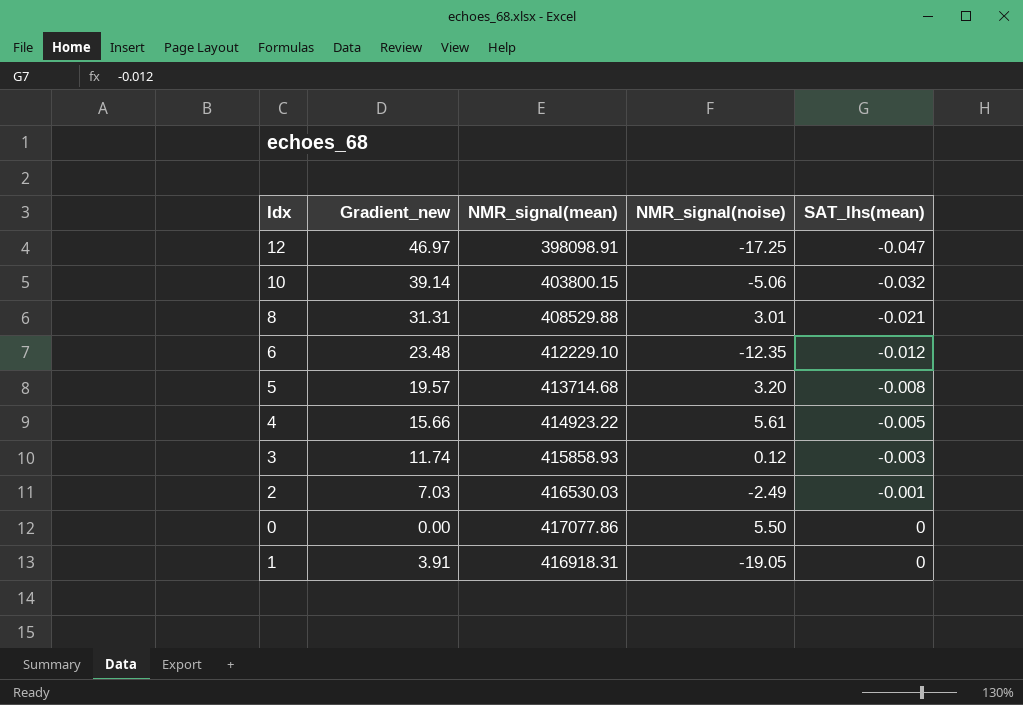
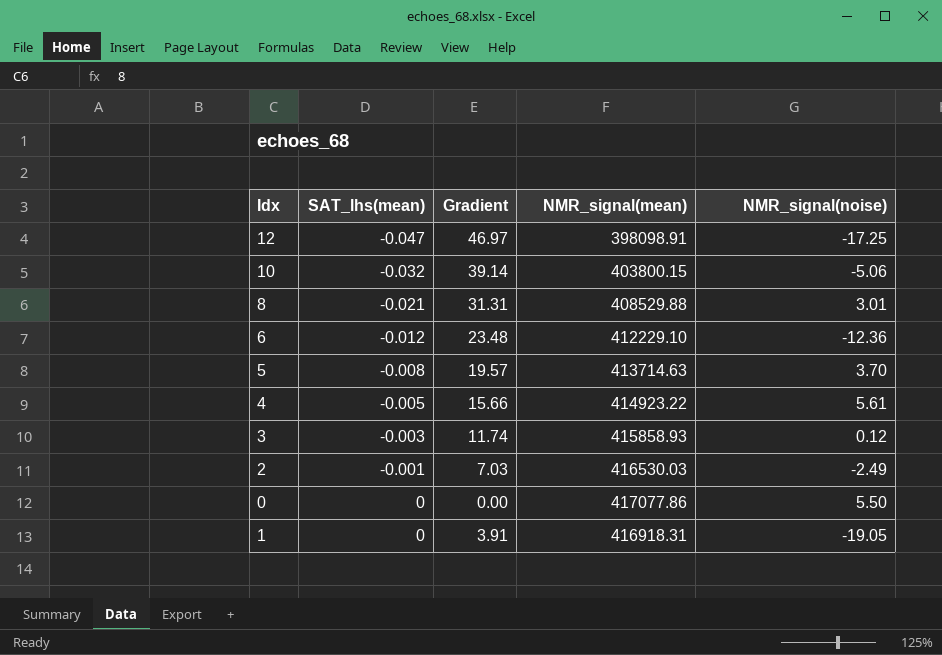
column SAT_lhs(mean) | position: 5 -> 2
column name: Gradient_new -> Gradient
6 | NMR_signal(noise): -12.35 -> -12.36
5 | NMR_signal(mean): 413714.68 -> 413714.63
5 | NMR_signal(noise): 3.20 -> 3.70

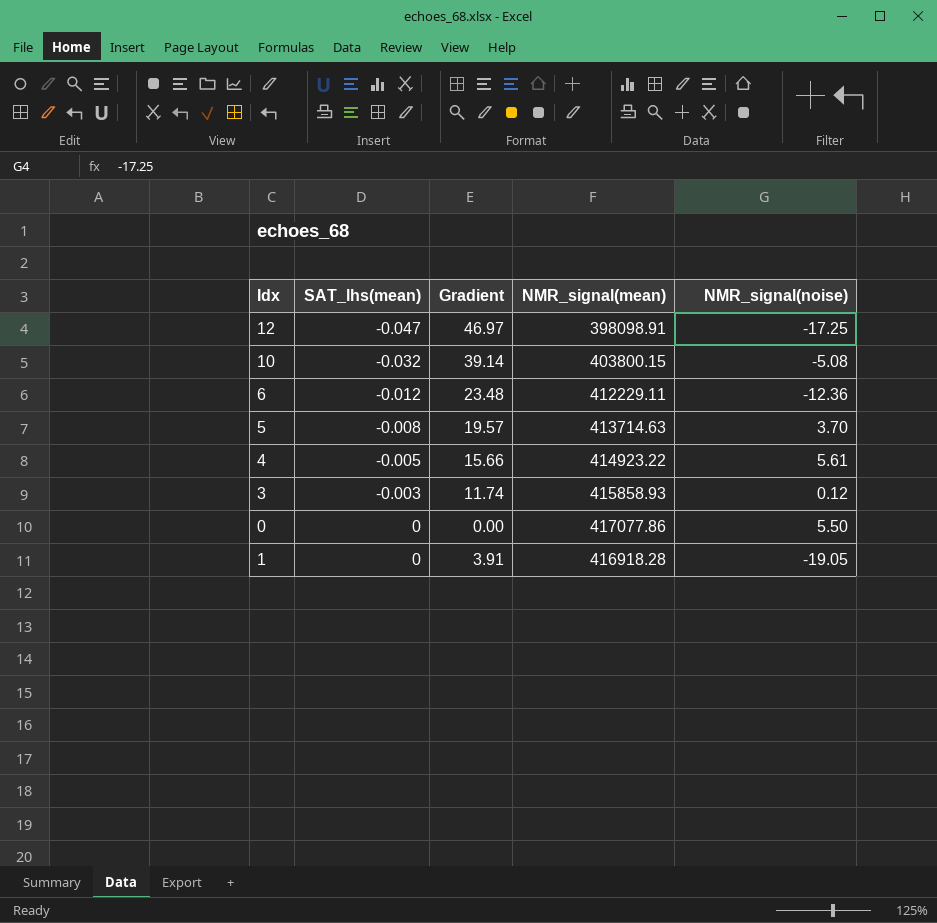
row 8: -0.021 | 31.31 | 408529.88 | 3.01 -> none
row 2: -0.001 | 7.03 | 416530.03 | -2.49 -> none
10 | NMR_signal(noise): -5.06 -> -5.08
6 | NMR_signal(mean): 412229.10 -> 412229.11
1 | NMR_signal(mean): 416918.31 -> 416918.28

